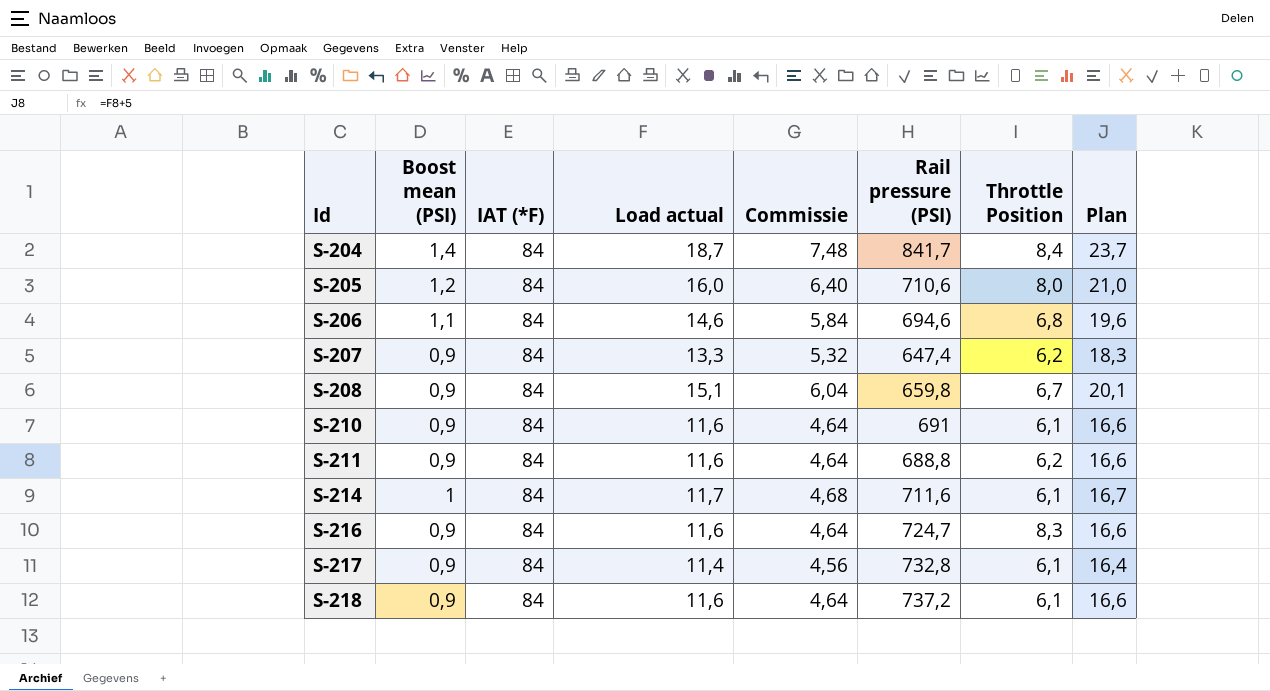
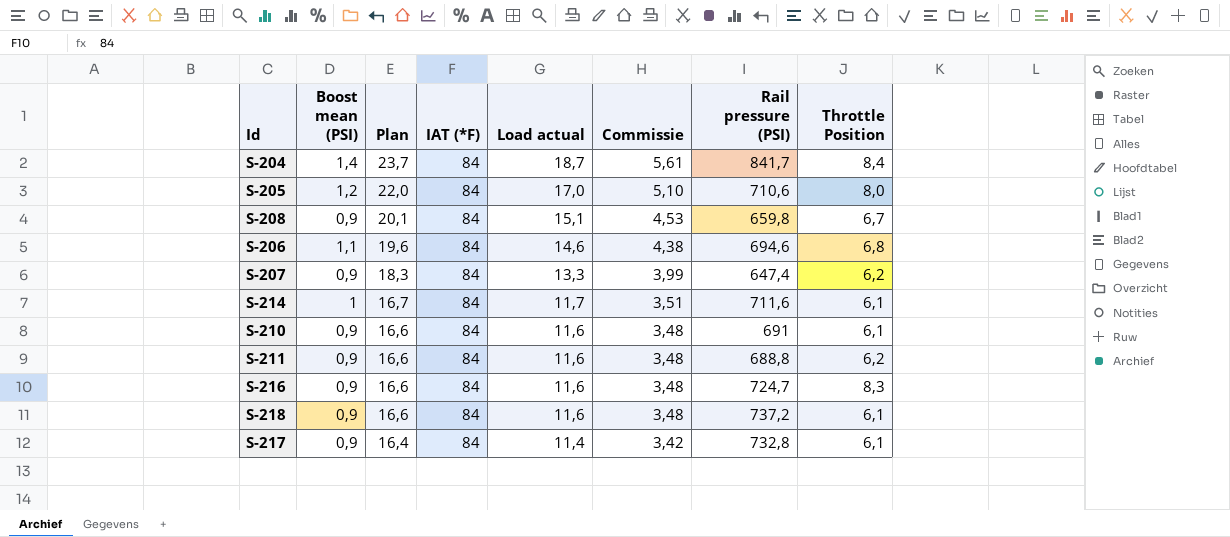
row order: Id ascending -> Plan descending
column Plan | position: 8 -> 3
column Commissie | formula: [Load actual] * 0,4 -> [Load actual] * 0,3
S-205 | Plan: 21,0 -> 22,0
S-205 | Load actual: 16,0 -> 17,0

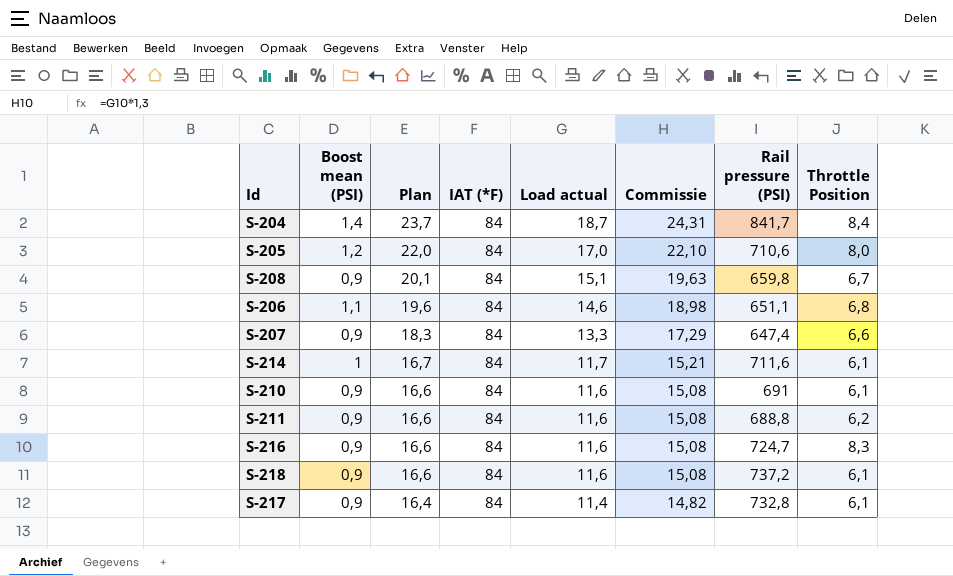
column Commissie | formula: [Load actual] * 0,3 -> [Load actual] * 1,3
S-206 | Rail pressure (PSI): 694,6 -> 651,1
S-207 | Throttle Position: 6,2 -> 6,6

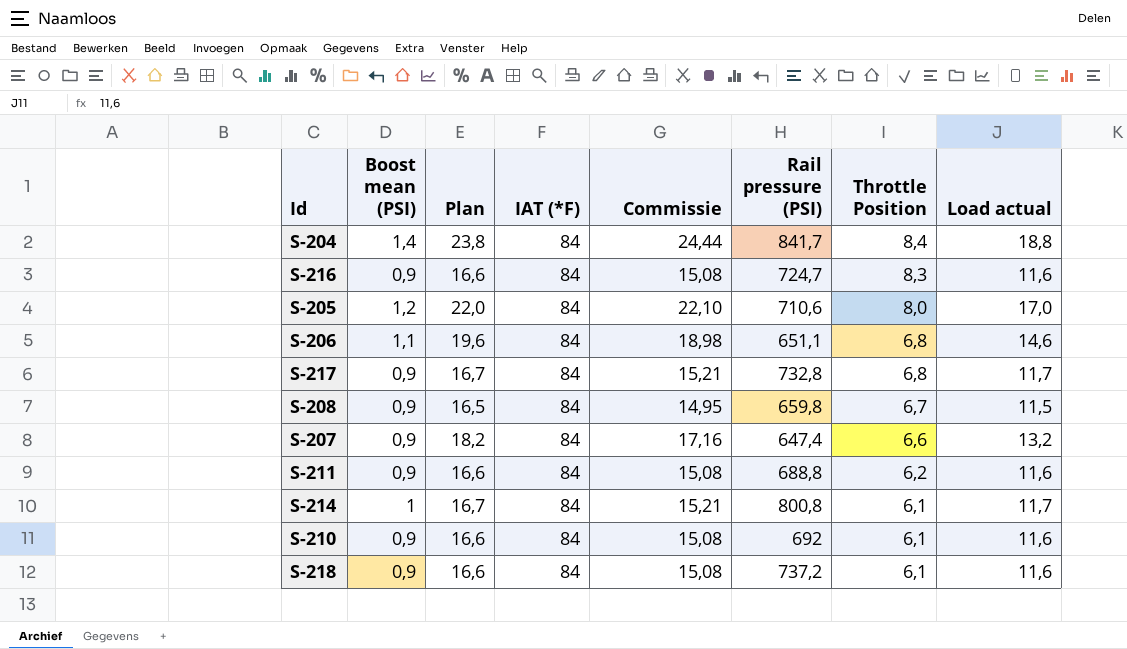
row order: Plan descending -> Throttle Position descending
column Load actual | position: 5 -> 8
S-204 | Plan: 23,7 -> 23,8
S-204 | Commissie: 24,31 -> 24,44
S-204 | Load actual: 18,7 -> 18,8
S-217 | Plan: 16,4 -> 16,7
S-217 | Commissie: 14,82 -> 15,21
S-217 | Throttle Position: 6,1 -> 6,8
S-217 | Load actual: 11,4 -> 11,7
S-208 | Plan: 20,1 -> 16,5
S-208 | Commissie: 19,63 -> 14,95
S-208 | Load actual: 15,1 -> 11,5
S-207 | Plan: 18,3 -> 18,2
S-207 | Commissie: 17,29 -> 17,16
S-207 | Load actual: 13,3 -> 13,2
S-214 | Rail pressure (PSI): 711,6 -> 800,8
S-210 | Rail pressure (PSI): 691 -> 692

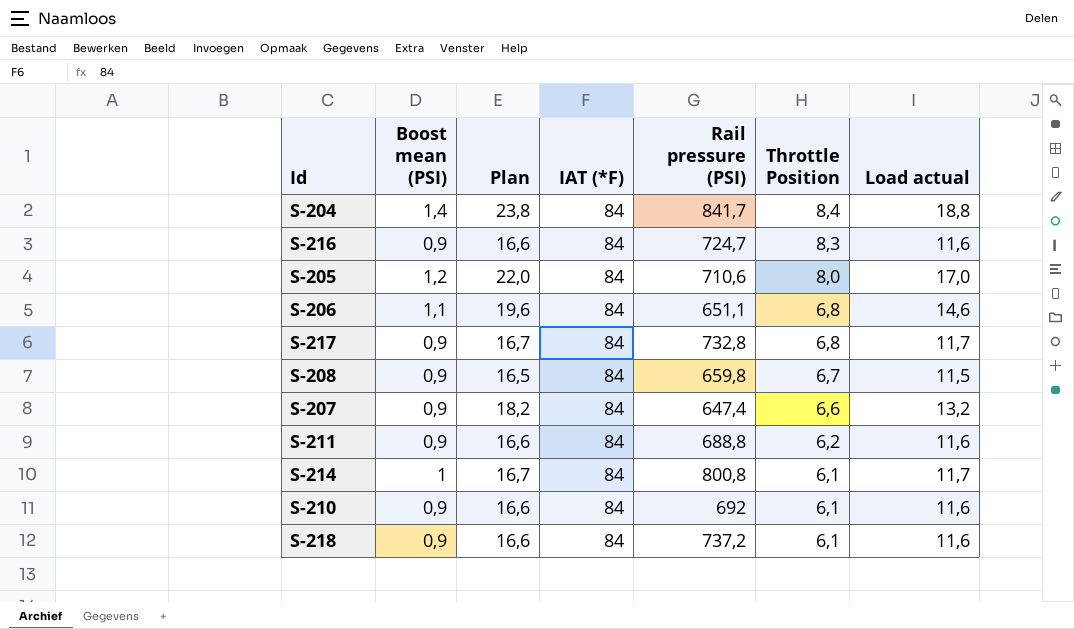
column Commissie | formula: [Load actual] * 1,3 -> none

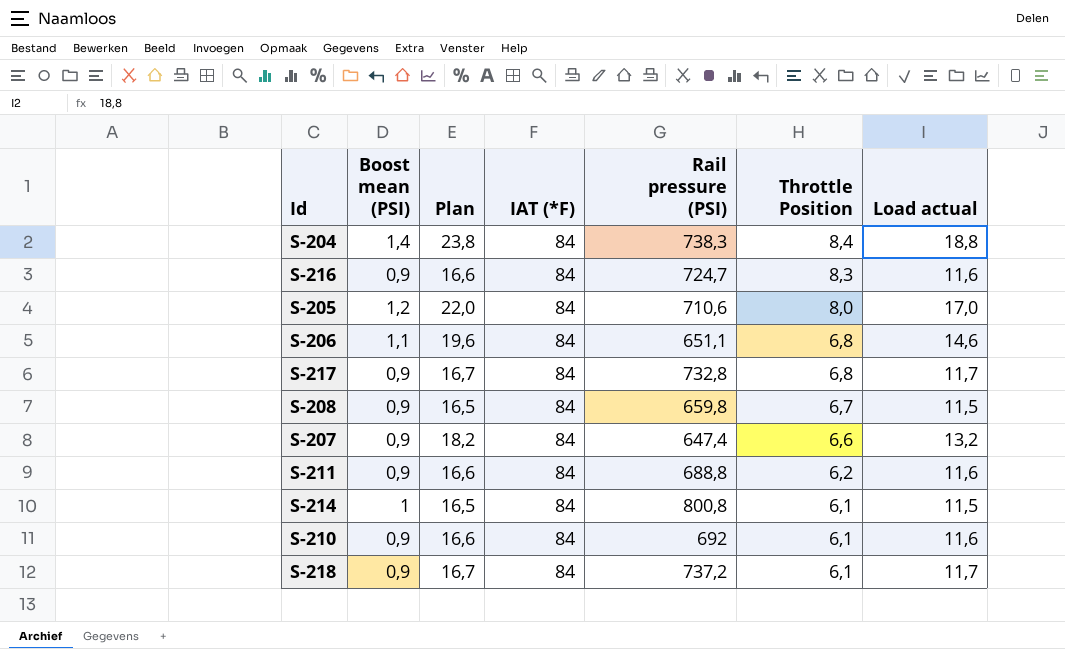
S-204 | Rail pressure (PSI): 841,7 -> 738,3
S-214 | Plan: 16,7 -> 16,5
S-214 | Load actual: 11,7 -> 11,5
S-218 | Plan: 16,6 -> 16,7
S-218 | Load actual: 11,6 -> 11,7

